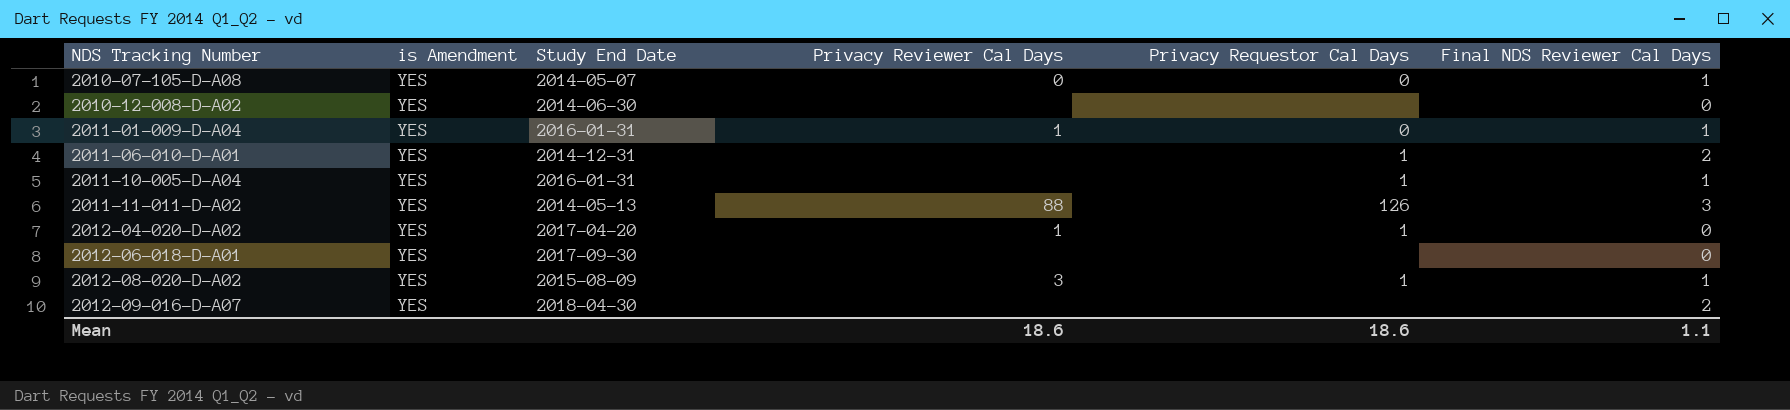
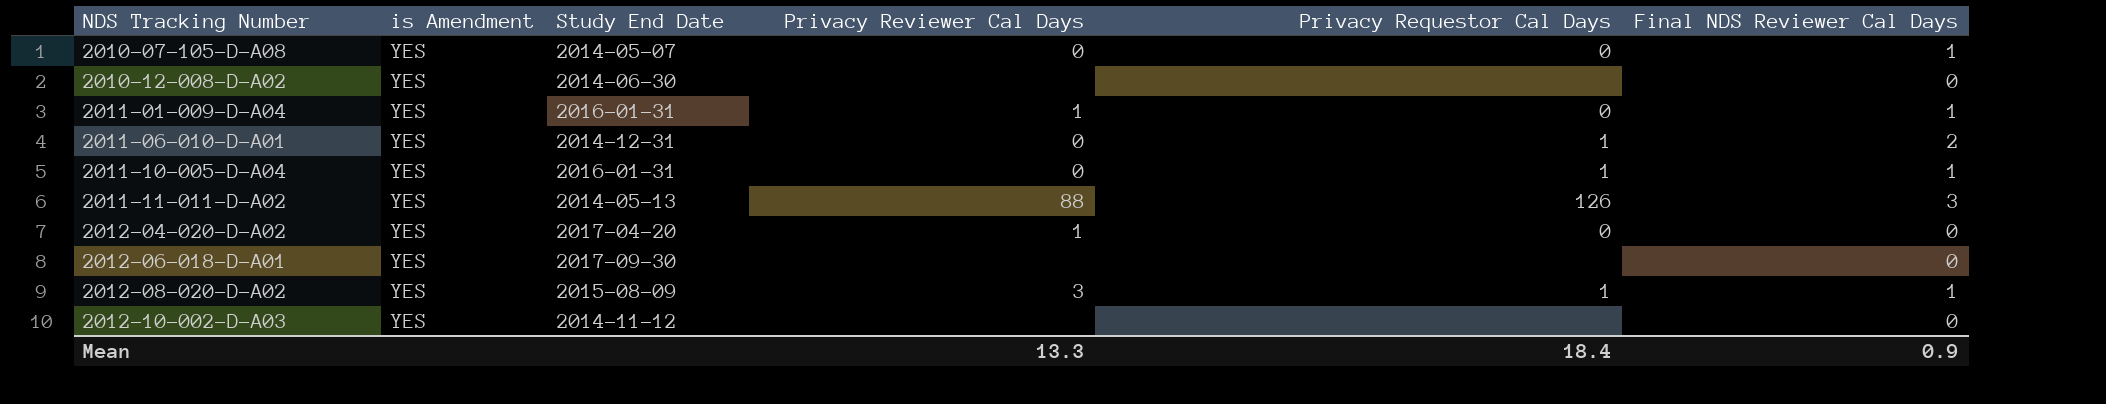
row 2012-09-016-D-A07: YES | 2018-04-30 | none | none | 2 -> none
2011-06-010-D-A01 | Privacy Reviewer Cal Days: none -> 0
2011-10-005-D-A04 | Privacy Reviewer Cal Days: none -> 0
2012-04-020-D-A02 | Privacy Requestor Cal Days: 1 -> 0
row 2012-10-002-D-A03: none -> YES | 2014-11-12 | none | none | 0
Mean | Privacy Reviewer Cal Days: 18.6 -> 13.3
Mean | Privacy Requestor Cal Days: 18.6 -> 18.4
Mean | Final NDS Reviewer Cal Days: 1.1 -> 0.9

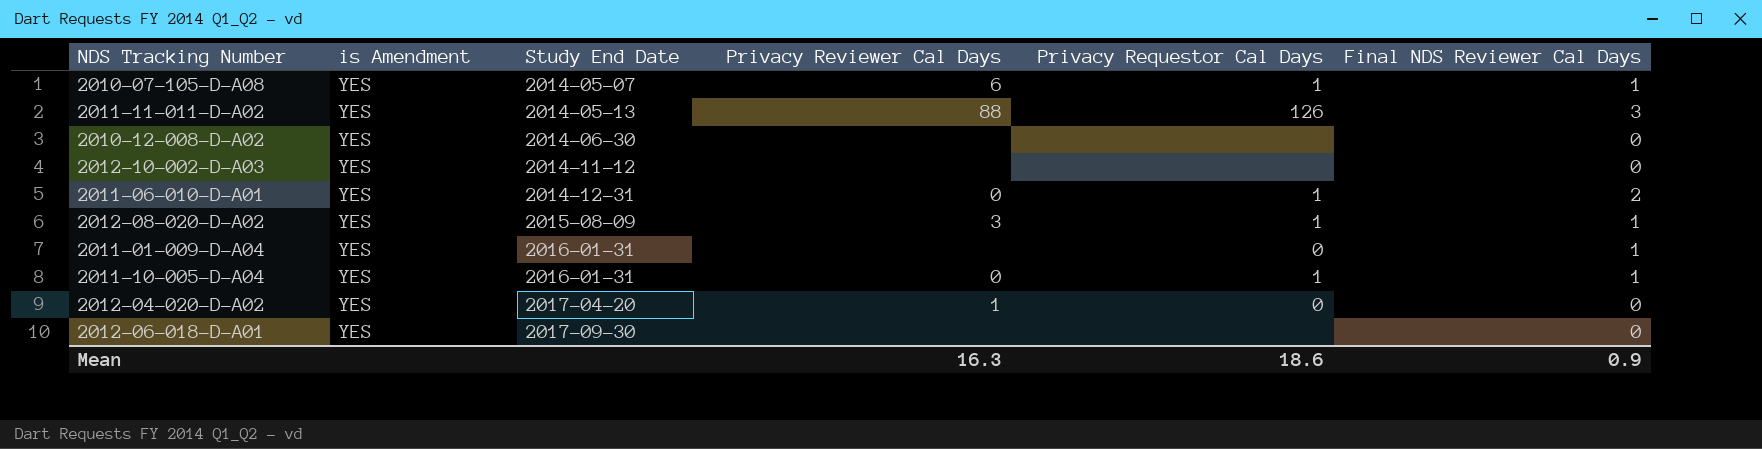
row order: NDS Tracking Number ascending -> Study End Date ascending
2010-07-105-D-A08 | Privacy Reviewer Cal Days: 0 -> 6
2010-07-105-D-A08 | Privacy Requestor Cal Days: 0 -> 1
2011-01-009-D-A04 | Privacy Reviewer Cal Days: 1 -> none
Mean | Privacy Reviewer Cal Days: 13.3 -> 16.3
Mean | Privacy Requestor Cal Days: 18.4 -> 18.6

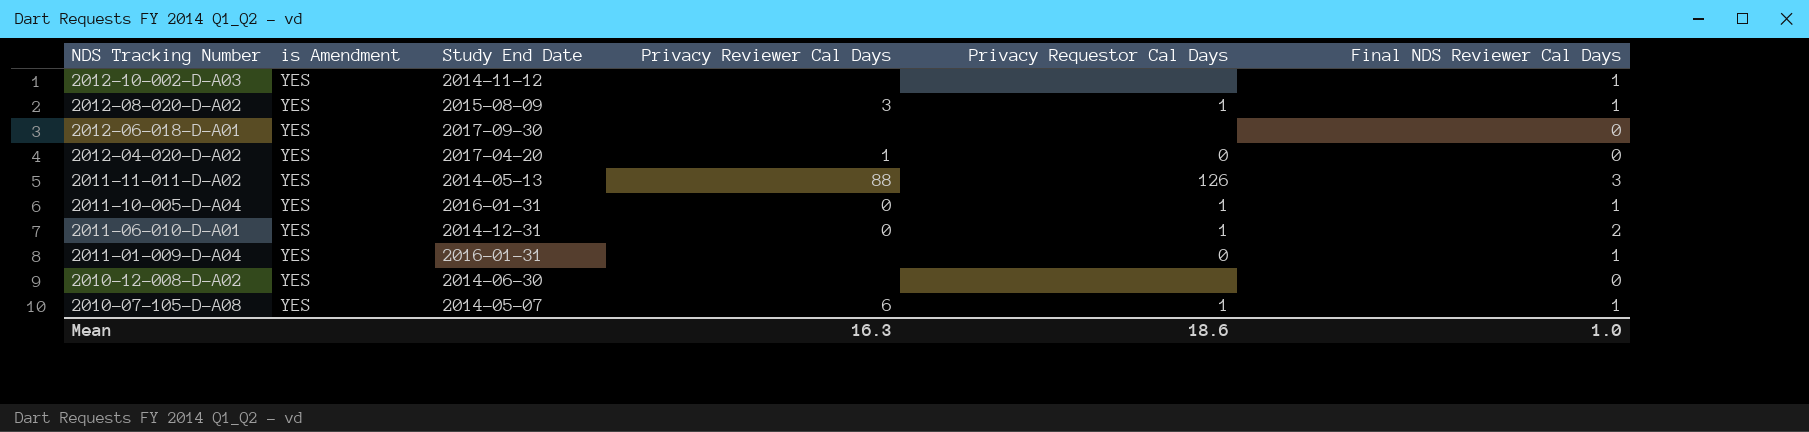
row order: Study End Date ascending -> NDS Tracking Number descending
2012-10-002-D-A03 | Final NDS Reviewer Cal Days: 0 -> 1
Mean | Final NDS Reviewer Cal Days: 0.9 -> 1.0

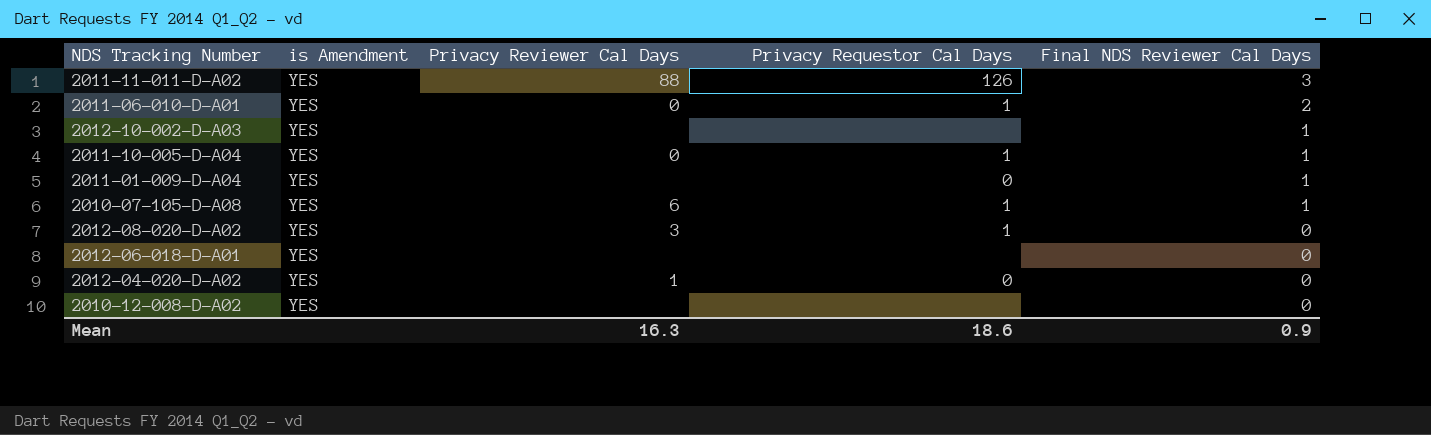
row order: NDS Tracking Number descending -> Final NDS Reviewer Cal Days descending
column Study End Date | position: 3 -> none
2012-08-020-D-A02 | Final NDS Reviewer Cal Days: 1 -> 0
Mean | Final NDS Reviewer Cal Days: 1.0 -> 0.9

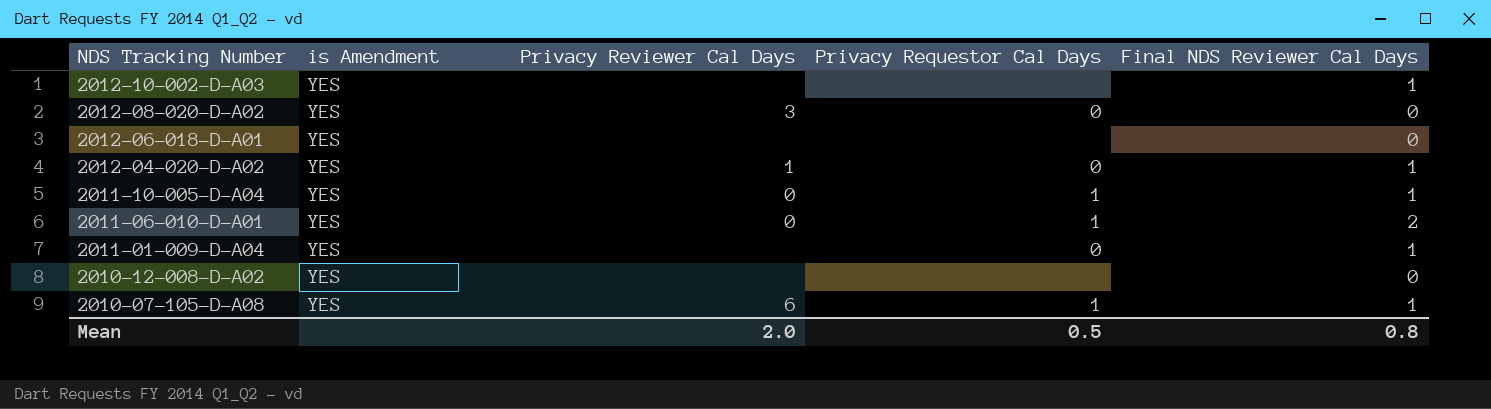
row order: Final NDS Reviewer Cal Days descending -> NDS Tracking Number descending
row 2011-11-011-D-A02: YES | 88 | 126 | 3 -> none
2012-08-020-D-A02 | Privacy Requestor Cal Days: 1 -> 0
2012-04-020-D-A02 | Final NDS Reviewer Cal Days: 0 -> 1
Mean | Privacy Reviewer Cal Days: 16.3 -> 2.0
Mean | Privacy Requestor Cal Days: 18.6 -> 0.5
Mean | Final NDS Reviewer Cal Days: 0.9 -> 0.8

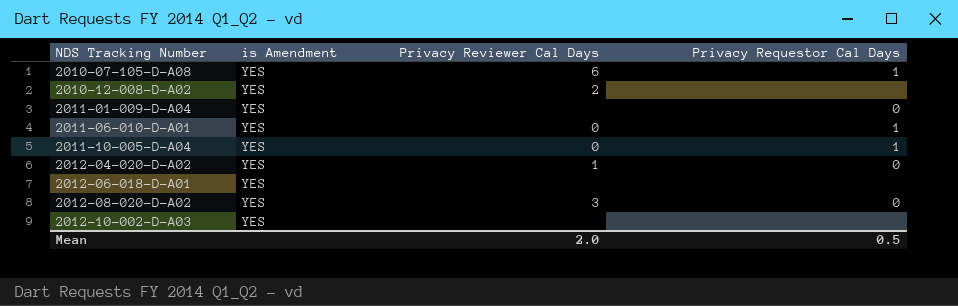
row order: NDS Tracking Number descending -> NDS Tracking Number ascending
column Final NDS Reviewer Cal Days | position: 5 -> none
2010-12-008-D-A02 | Privacy Reviewer Cal Days: none -> 2

